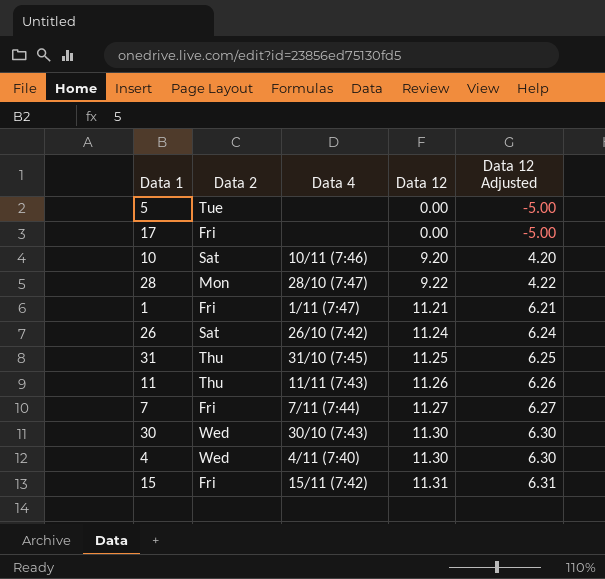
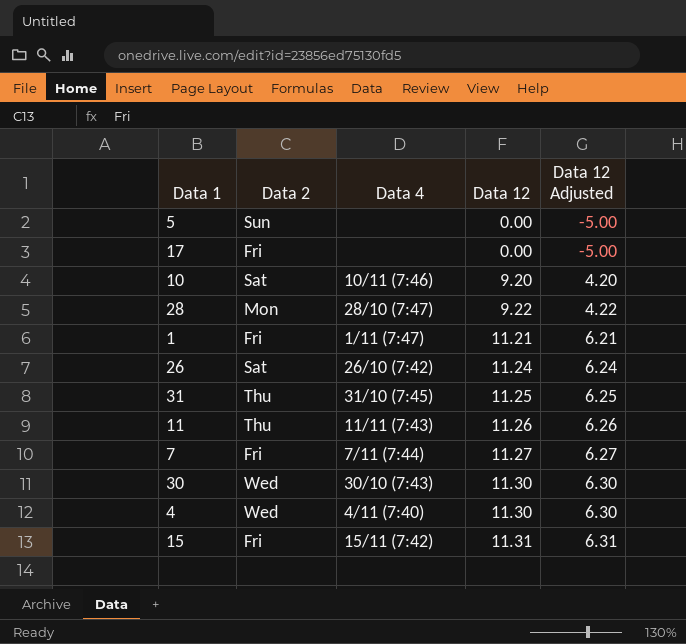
5 | Data 2: Tue -> Sun

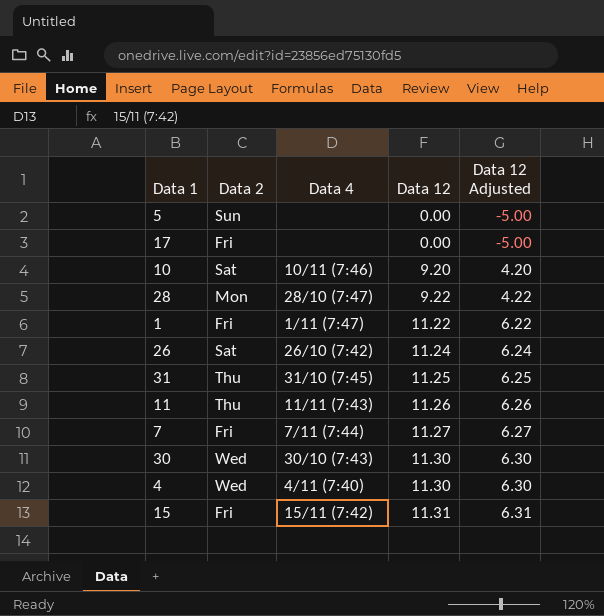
1 | Data 12: 11.21 -> 11.22
1 | Data 12 Adjusted: 6.21 -> 6.22

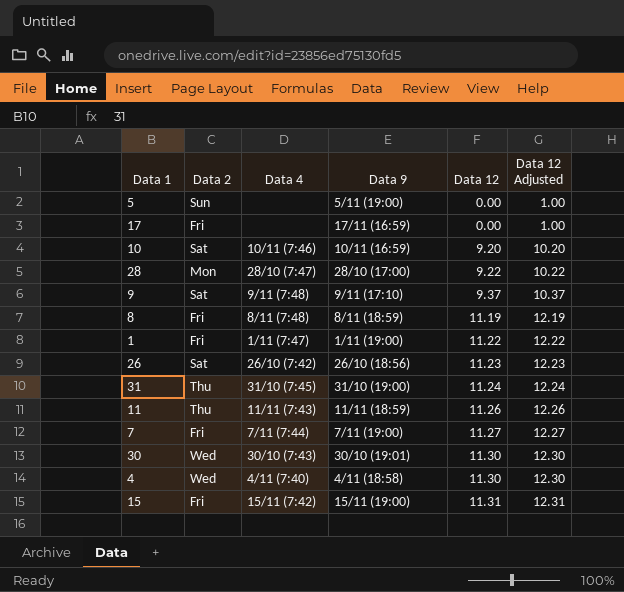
column Data 9 | position: none -> 4
column Data 12 Adjusted | formula: [Data 12] - 5 -> [Data 12] + 1
row 9: none -> Sat | 9/11 (7:48) | 9/11 (17:10) | 9.37 | 10.37
row 8: none -> Fri | 8/11 (7:48) | 8/11 (18:59) | 11.19 | 12.19
26 | Data 12: 11.24 -> 11.23
31 | Data 12: 11.25 -> 11.24

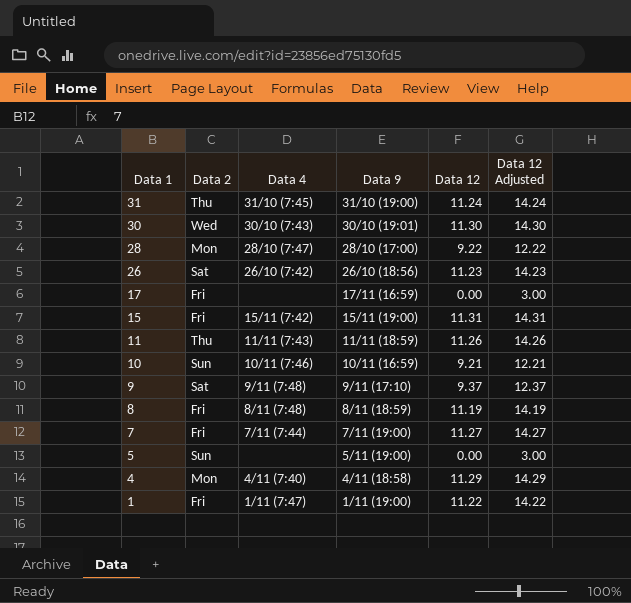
row order: Data 12 ascending -> Data 1 descending
column Data 12 Adjusted | formula: [Data 12] + 1 -> [Data 12] + 3
10 | Data 2: Sat -> Sun
10 | Data 12: 9.20 -> 9.21
4 | Data 2: Wed -> Mon
4 | Data 12: 11.30 -> 11.29

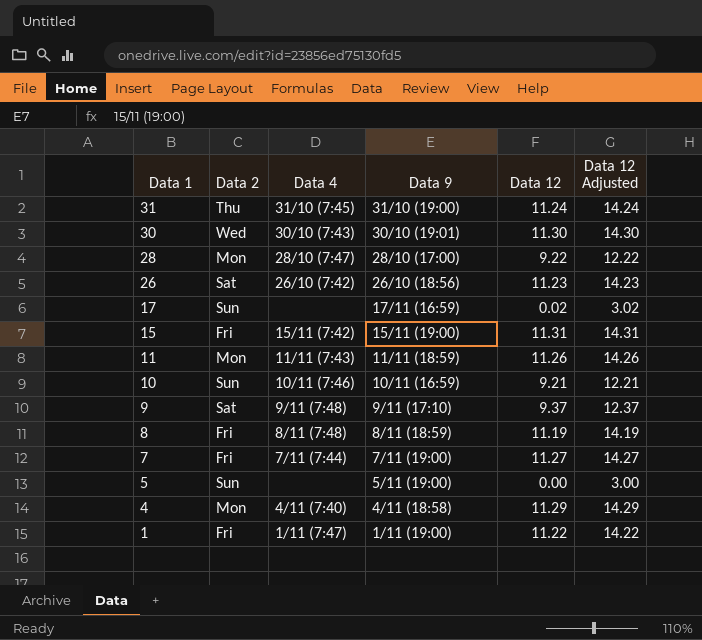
17 | Data 2: Fri -> Sun
17 | Data 12: 0.00 -> 0.02
17 | Data 12 Adjusted: 3.00 -> 3.02
11 | Data 2: Thu -> Mon

